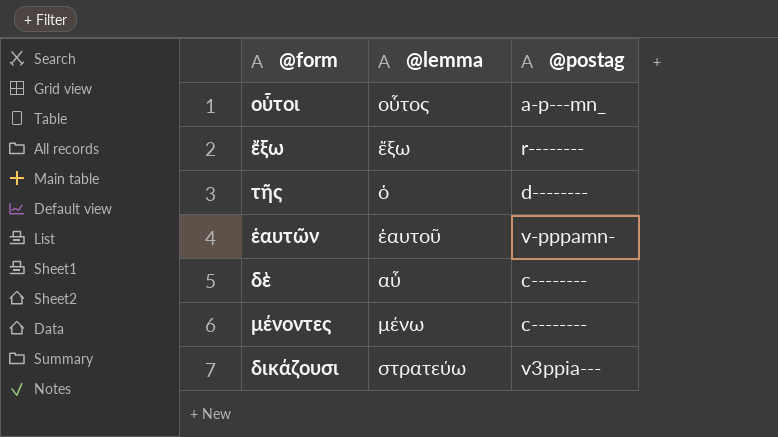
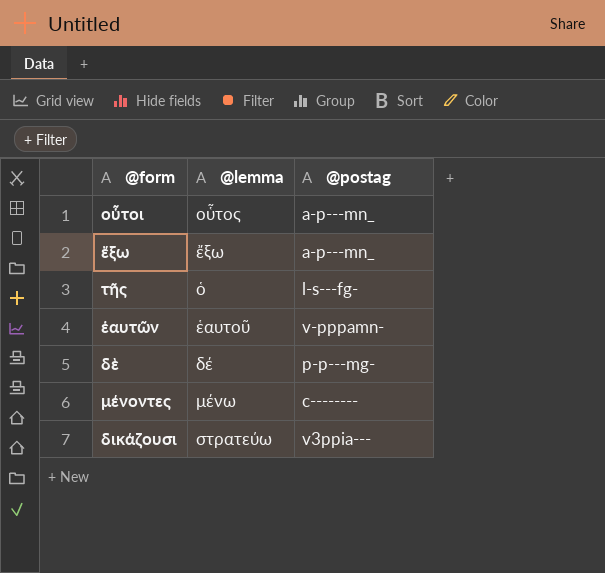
ἔξω | @postag: r-------- -> a-p---mn_
τῆς | @postag: d-------- -> l-s---fg-
δὲ | @lemma: αὖ -> δέ
δὲ | @postag: c-------- -> p-p---mg-

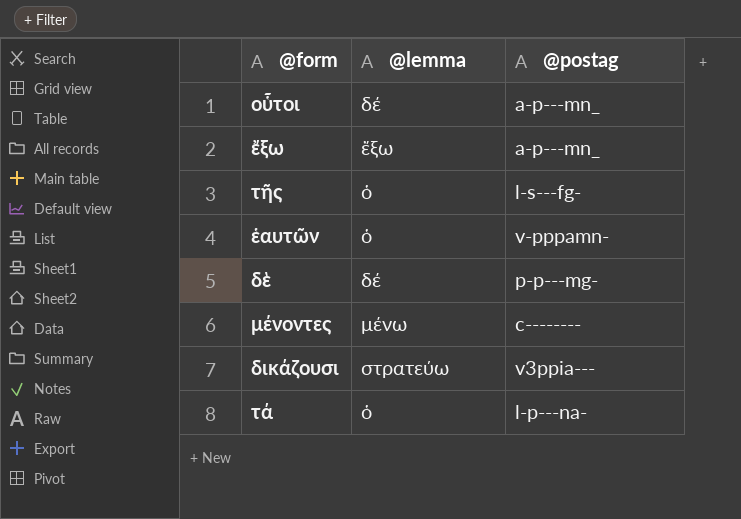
οὗτοι | @lemma: οὗτος -> δέ
ἑαυτῶν | @lemma: ἑαυτοῦ -> ὁ
row τά: none -> ὁ | l-p---na-

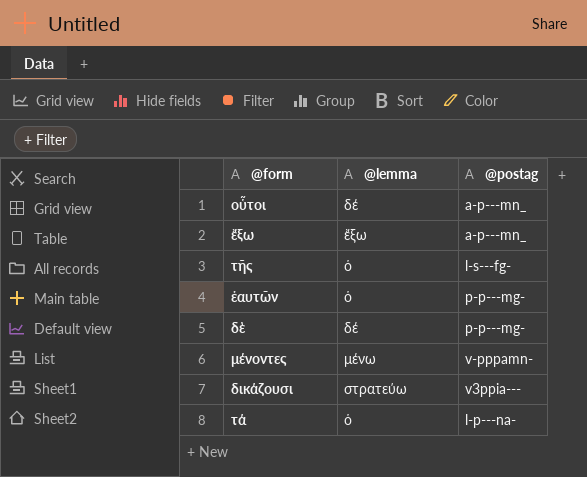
ἑαυτῶν | @postag: v-pppamn- -> p-p---mg-
μένοντες | @postag: c-------- -> v-pppamn-

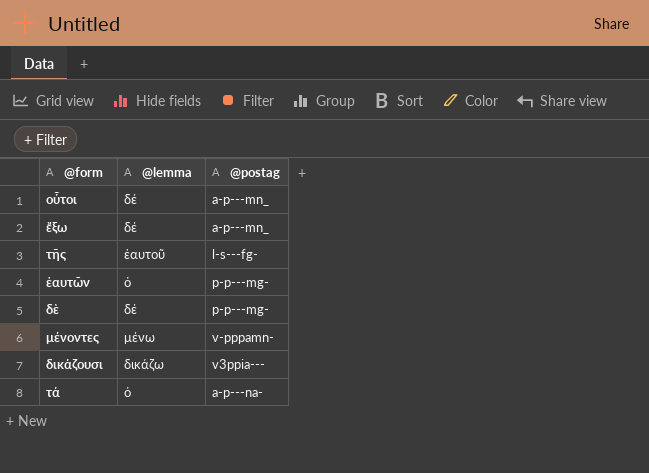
ἔξω | @lemma: ἔξω -> δέ
τῆς | @lemma: ὁ -> ἑαυτοῦ
δικάζουσι | @lemma: στρατεύω -> δικάζω
τά | @postag: l-p---na- -> a-p---na-

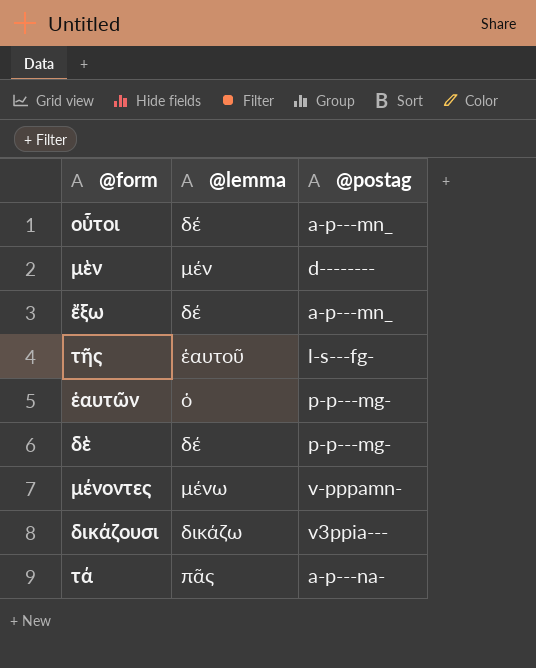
row μὲν: none -> μέν | d--------
τά | @lemma: ὁ -> πᾶς

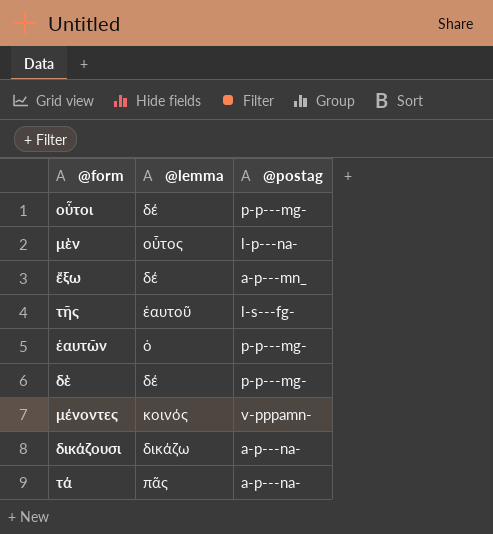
οὗτοι | @postag: a-p---mn_ -> p-p---mg-
μὲν | @lemma: μέν -> οὗτος
μὲν | @postag: d-------- -> l-p---na-
μένοντες | @lemma: μένω -> κοινός
δικάζουσι | @postag: v3ppia--- -> a-p---na-

